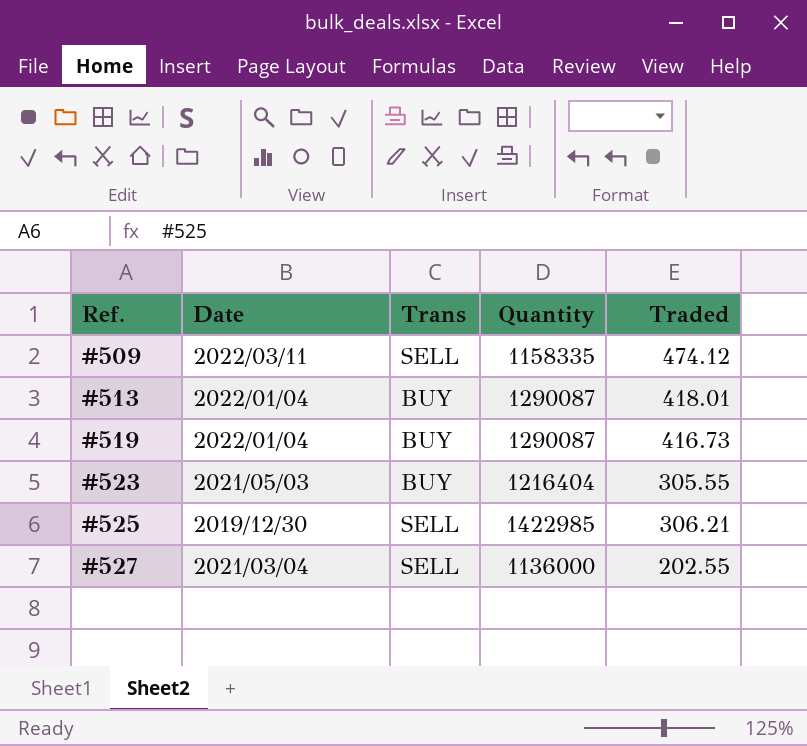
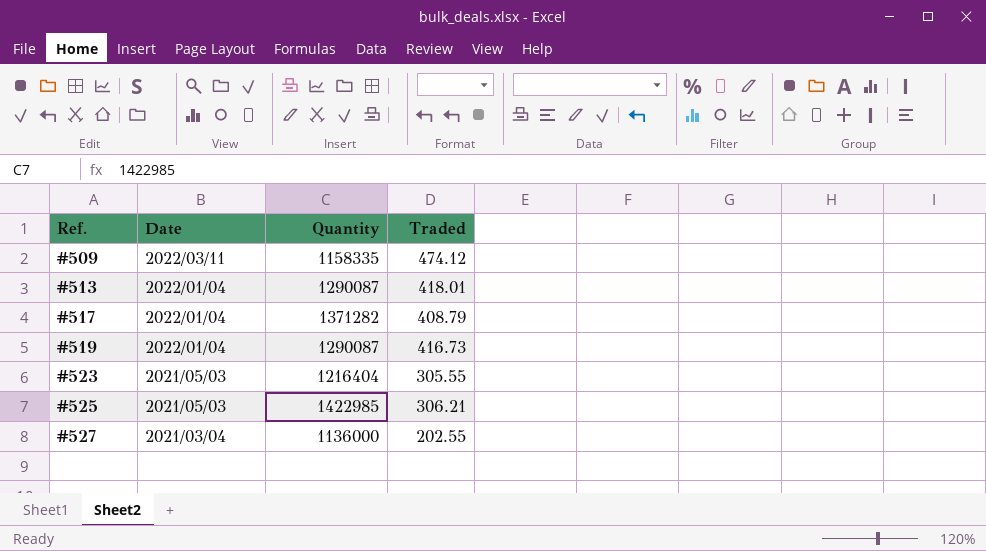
column Trans | position: 3 -> none
row #517: none -> 2022/01/04 | 1371282 | 408.79
#525 | Date: 2019/12/30 -> 2021/05/03

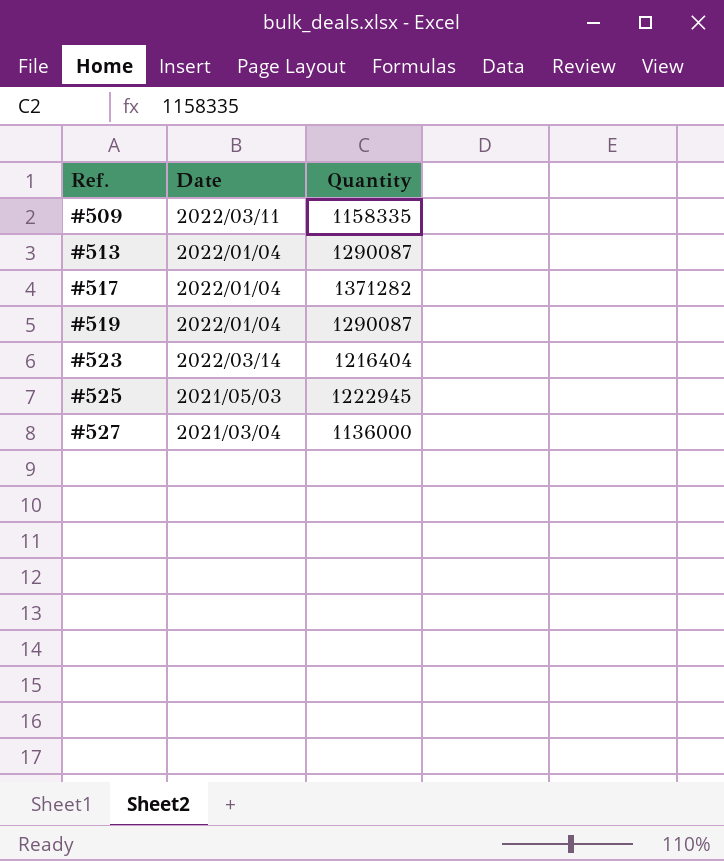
column Traded | position: 4 -> none
#523 | Date: 2021/05/03 -> 2022/03/14
#525 | Quantity: 1422985 -> 1222945

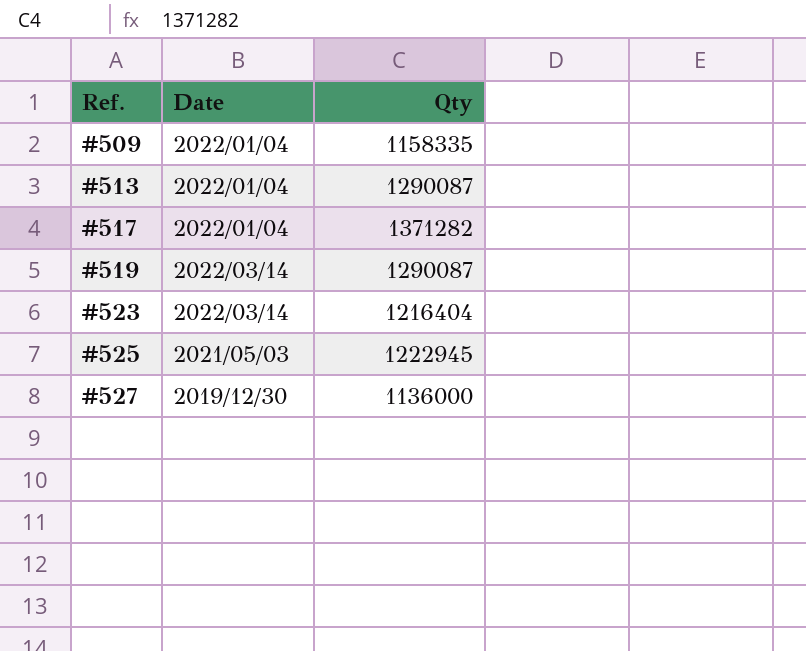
column name: Quantity -> Qty
#509 | Date: 2022/03/11 -> 2022/01/04
#519 | Date: 2022/01/04 -> 2022/03/14
#527 | Date: 2021/03/04 -> 2019/12/30

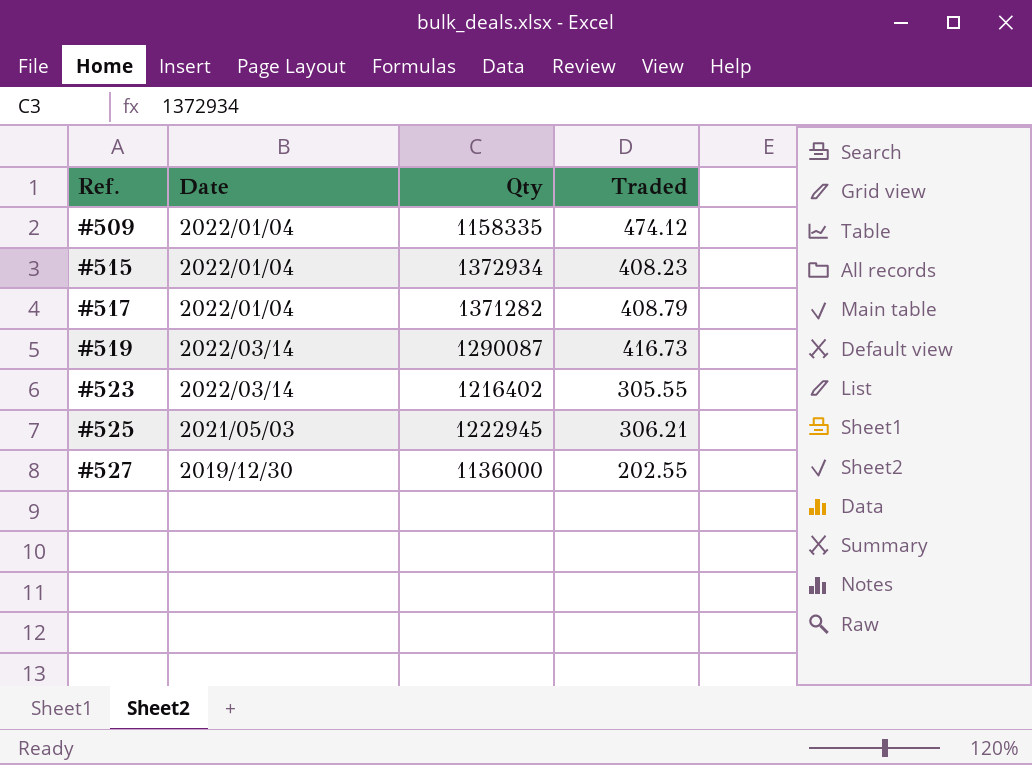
column Traded | position: none -> 4
row #513: 2022/01/04 | 1290087 -> none
row #515: none -> 2022/01/04 | 1372934 | 408.23
#523 | Qty: 1216404 -> 1216402

